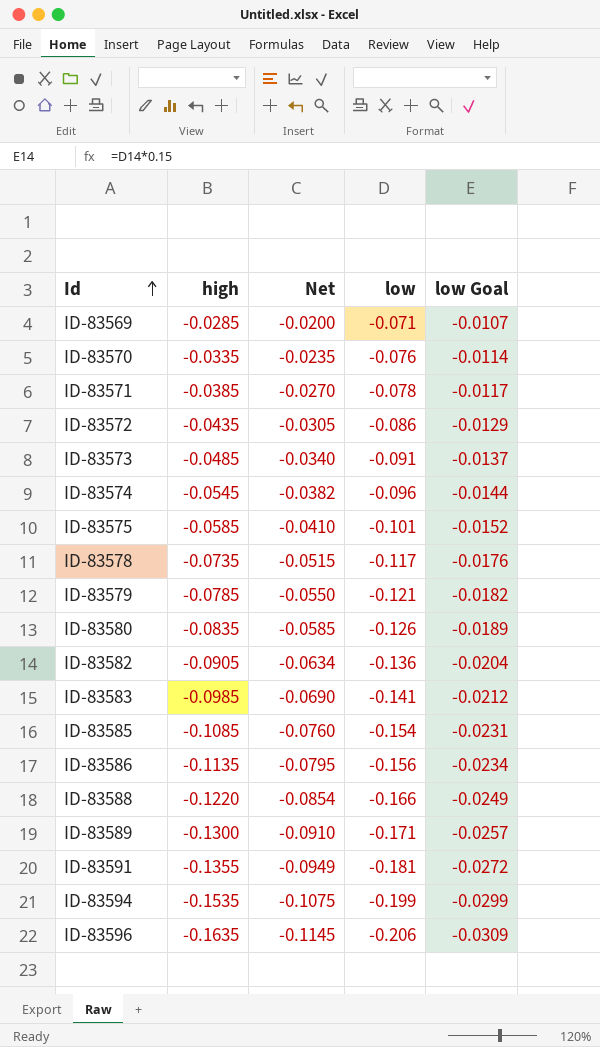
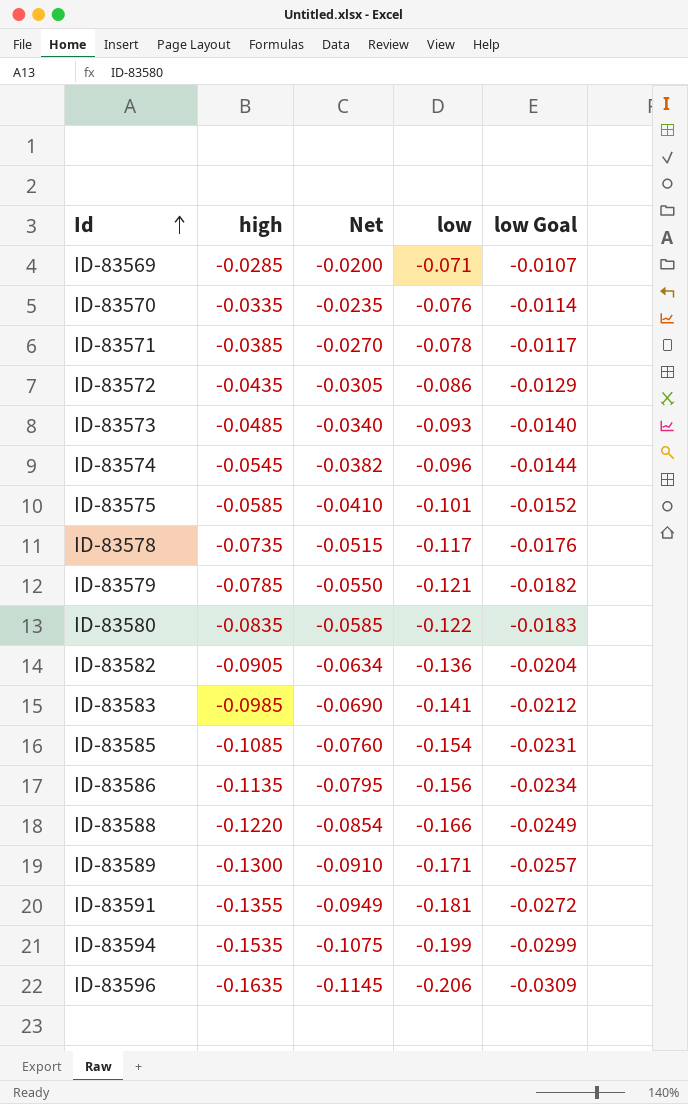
ID-83573 | low: -0.091 -> -0.093
ID-83573 | low Goal: -0.0137 -> -0.0140
ID-83580 | low: -0.126 -> -0.122
ID-83580 | low Goal: -0.0189 -> -0.0183

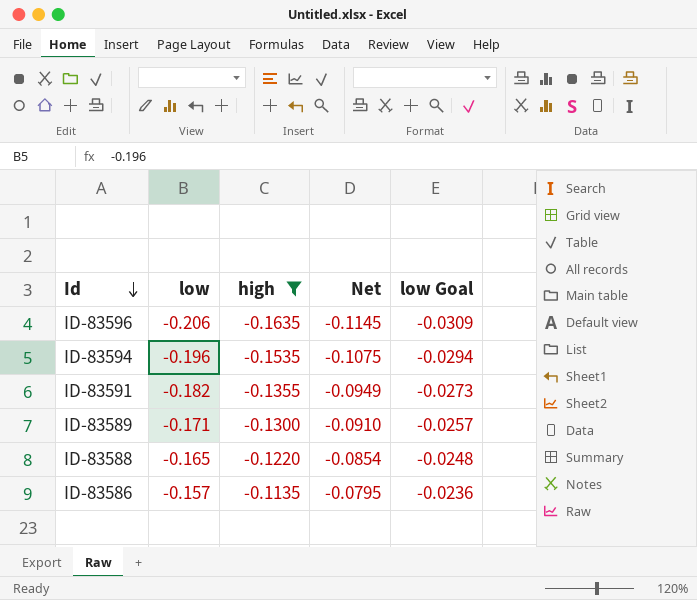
filter: none -> high <= -0.1135
row order: Id ascending -> Id descending
column low | position: 4 -> 2
ID-83594 | low: -0.199 -> -0.196
ID-83594 | low Goal: -0.0299 -> -0.0294
ID-83591 | low: -0.181 -> -0.182
ID-83591 | low Goal: -0.0272 -> -0.0273
ID-83588 | low: -0.166 -> -0.165
ID-83588 | low Goal: -0.0249 -> -0.0248
ID-83586 | low: -0.156 -> -0.157
ID-83586 | low Goal: -0.0234 -> -0.0236

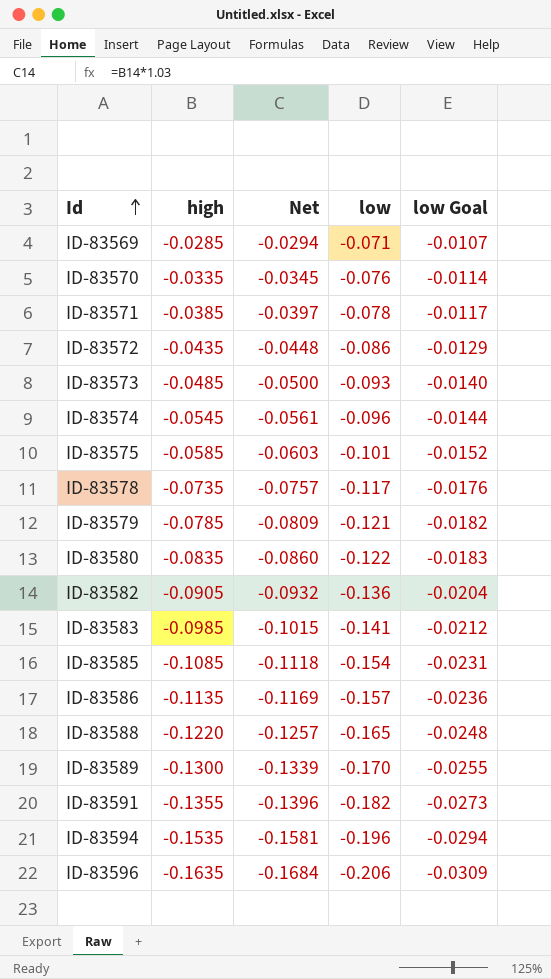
filter: high <= -0.1135 -> none
row order: Id descending -> Id ascending
column Net | formula: [high] * 0.7 -> [high] * 1.03
column low | position: 2 -> 4
ID-83589 | low: -0.171 -> -0.170
ID-83589 | low Goal: -0.0257 -> -0.0255

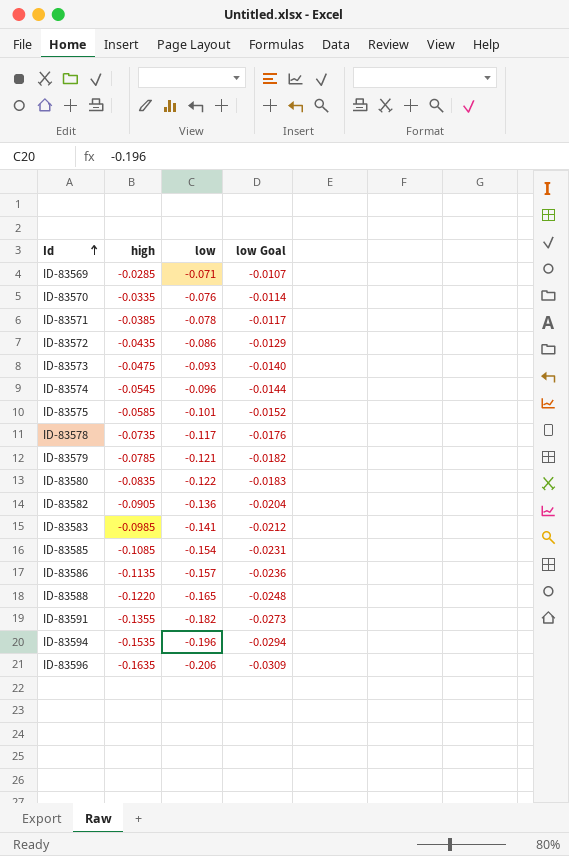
column Net | formula: [high] * 1.03 -> none
row ID-83589: -0.1300 | -0.1339 | -0.170 | -0.0255 -> none
ID-83573 | high: -0.0485 -> -0.0475

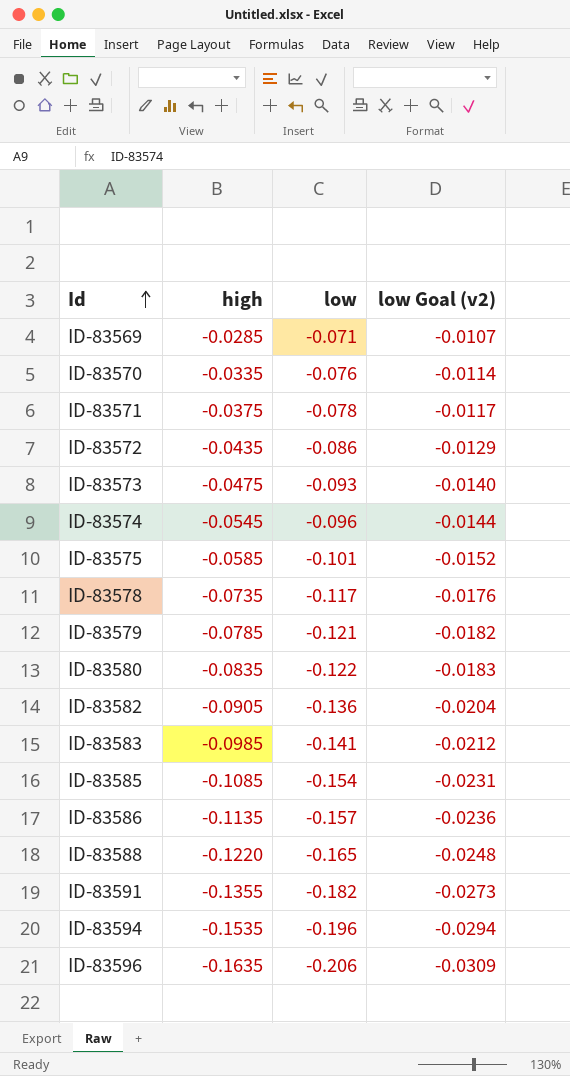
column name: low Goal -> low Goal (v2)
ID-83571 | high: -0.0385 -> -0.0375

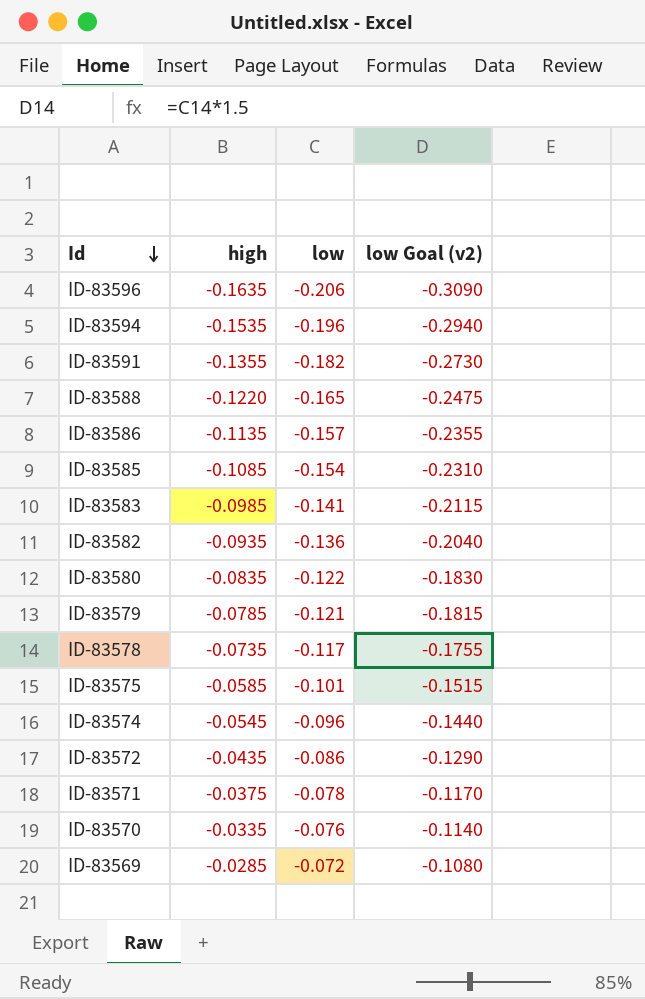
row order: Id ascending -> Id descending
column low Goal (v2) | formula: [low] * 0.15 -> [low] * 1.5
row ID-83573: -0.0475 | -0.093 | -0.0140 -> none
ID-83582 | high: -0.0905 -> -0.0935
ID-83569 | low: -0.071 -> -0.072

